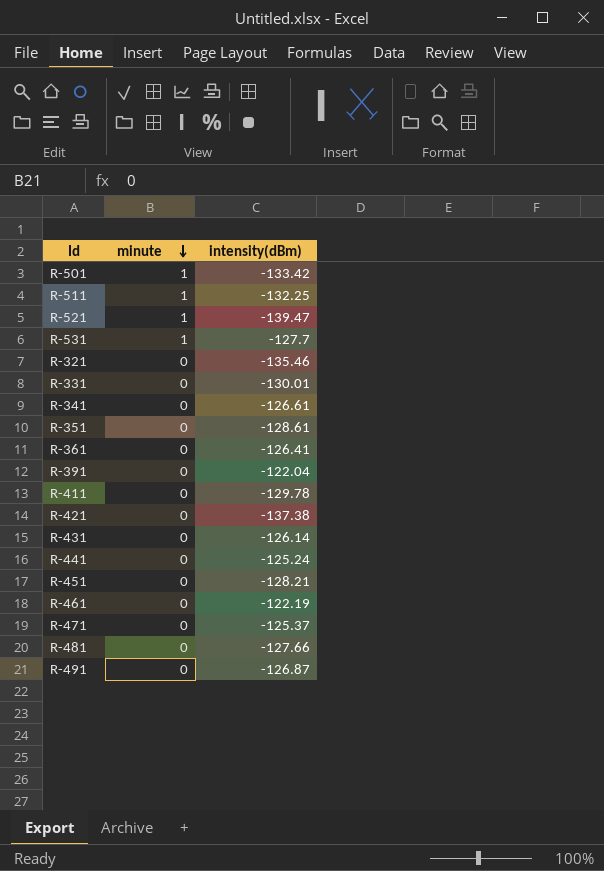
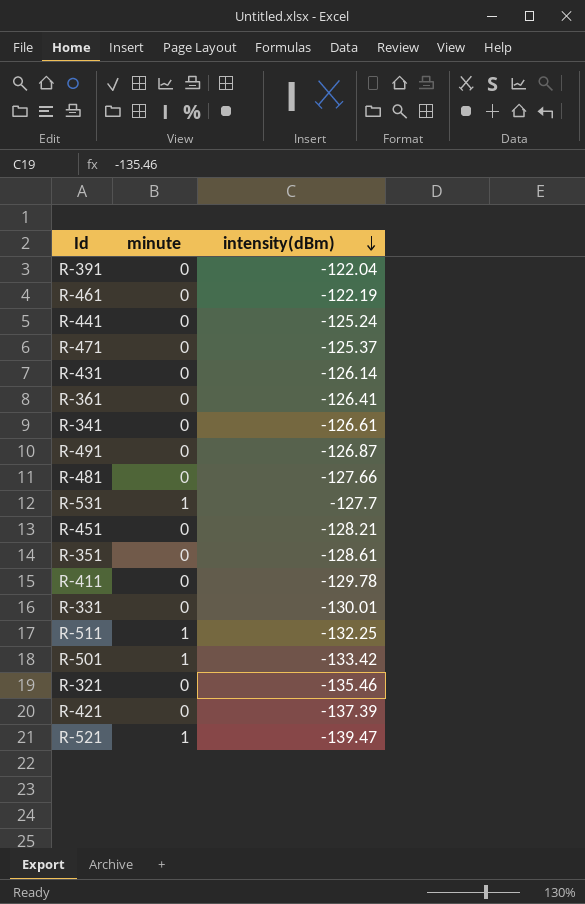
row order: minute descending -> intensity(dBm) descending
R-421 | intensity(dBm): -137.38 -> -137.39

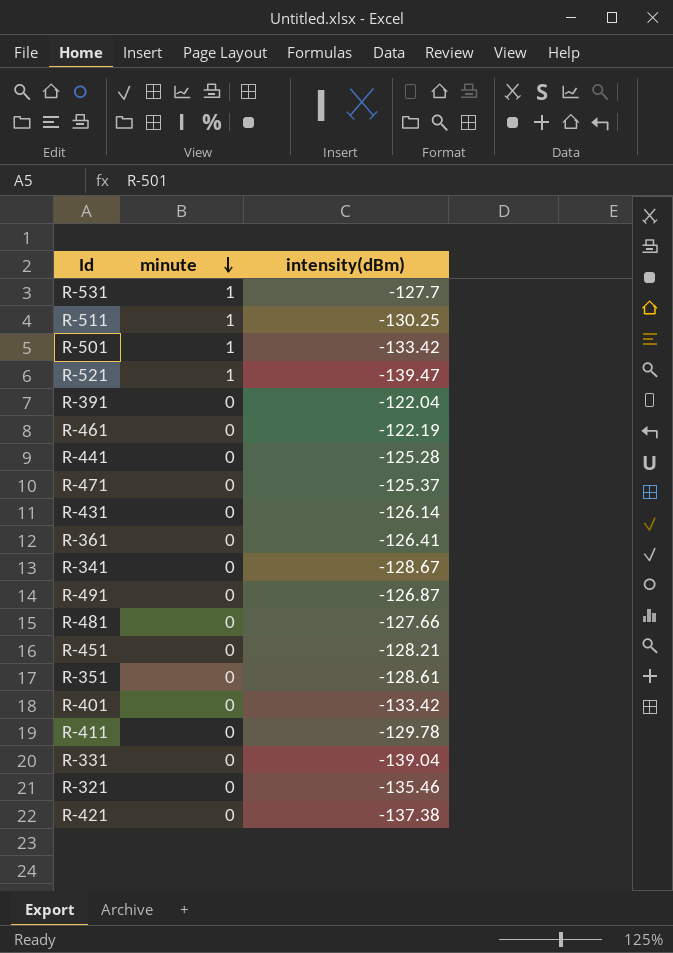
row order: intensity(dBm) descending -> minute descending
R-511 | intensity(dBm): -132.25 -> -130.25
R-441 | intensity(dBm): -125.24 -> -125.28
R-341 | intensity(dBm): -126.61 -> -128.67
row R-401: none -> 0 | -133.42
R-331 | intensity(dBm): -130.01 -> -139.04
R-421 | intensity(dBm): -137.39 -> -137.38

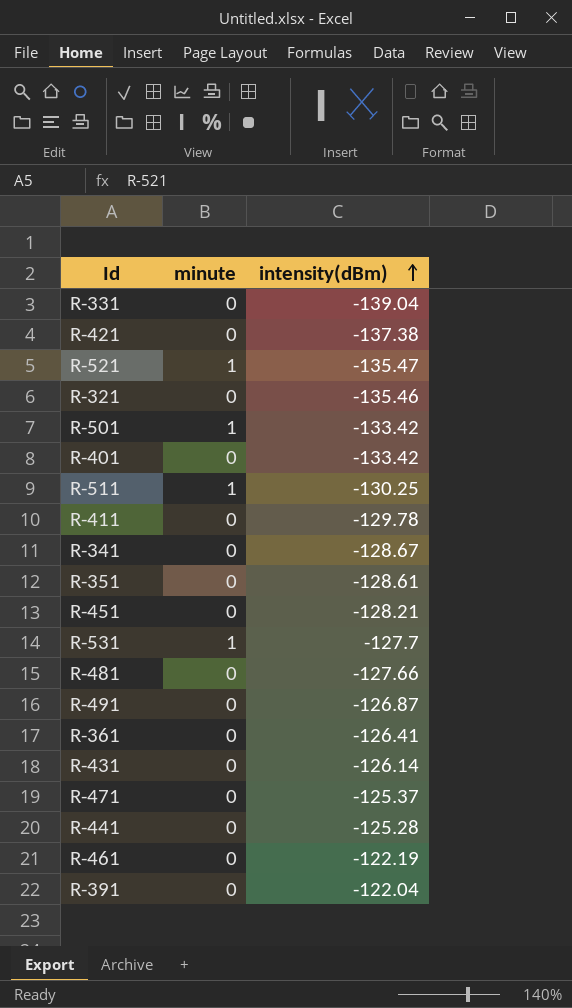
row order: minute descending -> intensity(dBm) ascending
R-521 | intensity(dBm): -139.47 -> -135.47

